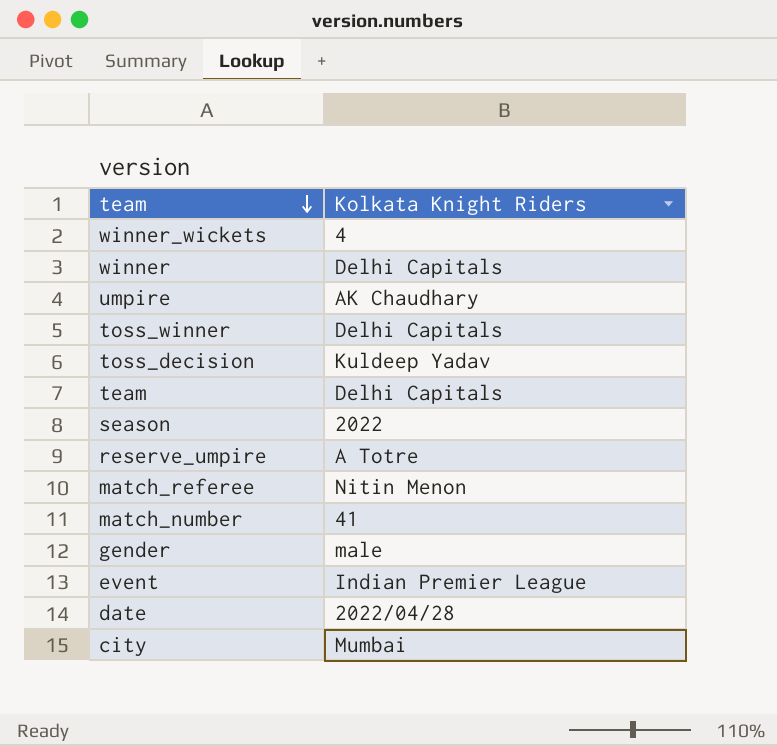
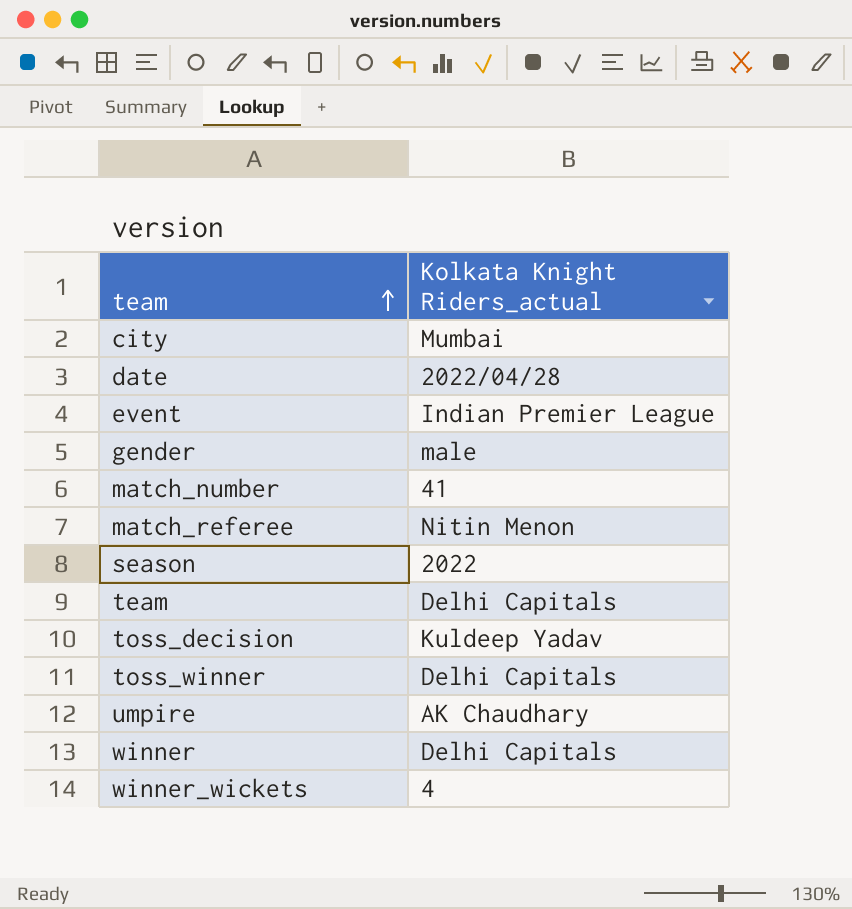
row order: team descending -> team ascending
column name: Kolkata Knight Riders -> Kolkata Knight Riders_actual
row reserve_umpire: A Totre -> none

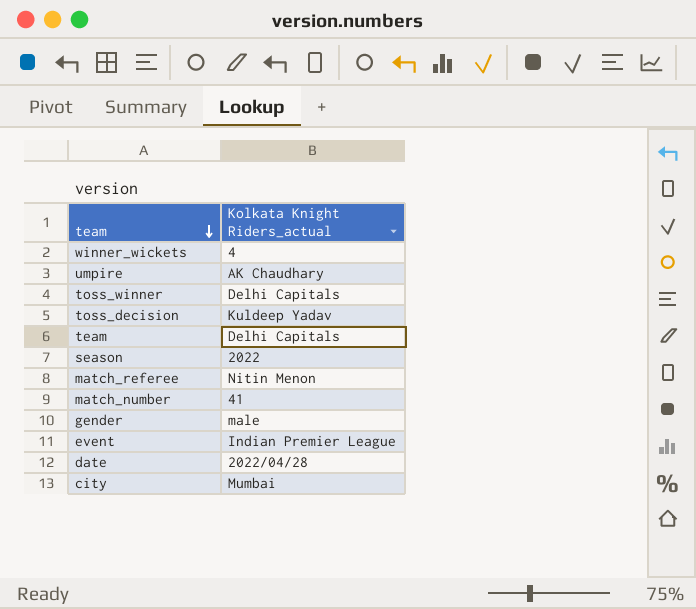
row order: team ascending -> team descending
row winner: Delhi Capitals -> none

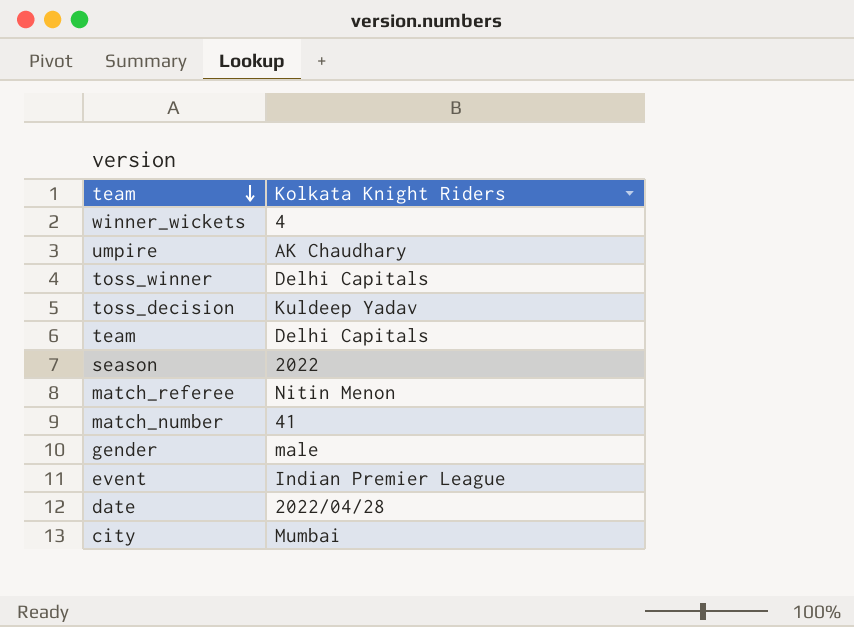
column name: Kolkata Knight Riders_actual -> Kolkata Knight Riders

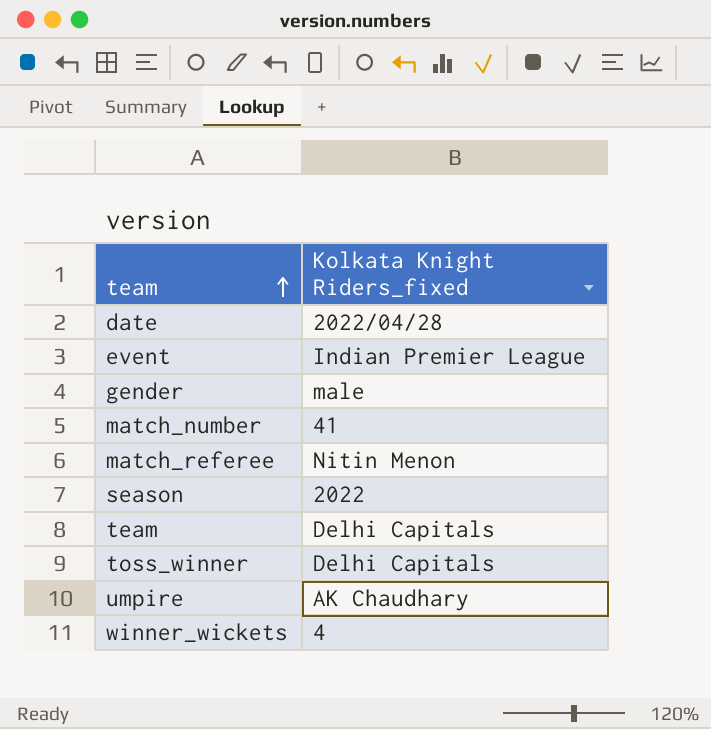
row order: team descending -> team ascending
column name: Kolkata Knight Riders -> Kolkata Knight Riders_fixed
row toss_decision: Kuldeep Yadav -> none
row city: Mumbai -> none

